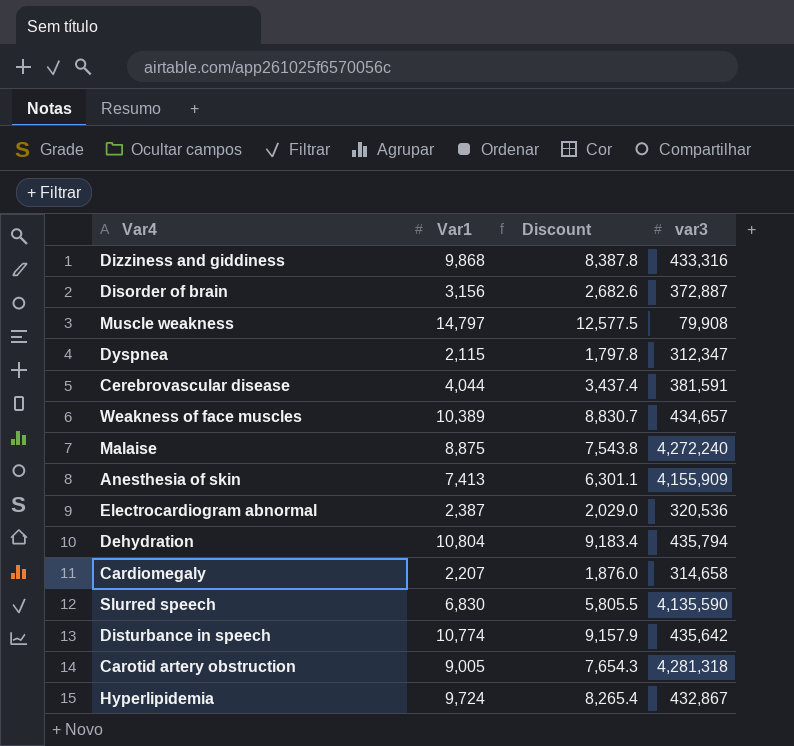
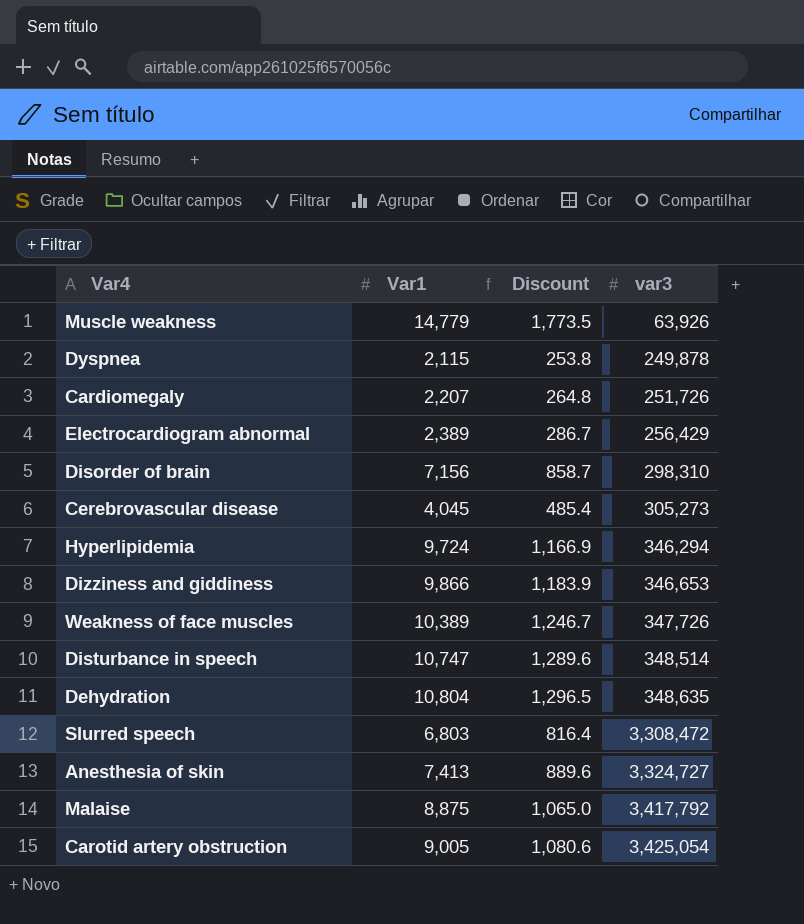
row order: none -> var3 ascending
column Discount | formula: [Var1] * 0.85 -> [Var1] * 0.12
Muscle weakness | Var1: 14,797 -> 14,779
Muscle weakness | var3: 79,908 -> 63,926
Dyspnea | var3: 312,347 -> 249,878
Cardiomegaly | var3: 314,658 -> 251,726
Electrocardiogram abnormal | Var1: 2,387 -> 2,389
Electrocardiogram abnormal | var3: 320,536 -> 256,429
Disorder of brain | Var1: 3,156 -> 7,156
Disorder of brain | var3: 372,887 -> 298,310
Cerebrovascular disease | Var1: 4,044 -> 4,045
Cerebrovascular disease | var3: 381,591 -> 305,273
Hyperlipidemia | var3: 432,867 -> 346,294
Dizziness and giddiness | Var1: 9,868 -> 9,866
Dizziness and giddiness | var3: 433,316 -> 346,653
Weakness of face muscles | var3: 434,657 -> 347,726
Disturbance in speech | Var1: 10,774 -> 10,747
Disturbance in speech | var3: 435,642 -> 348,514
Dehydration | var3: 435,794 -> 348,635
Slurred speech | Var1: 6,830 -> 6,803
Slurred speech | var3: 4,135,590 -> 3,308,472
Anesthesia of skin | var3: 4,155,909 -> 3,324,727
Malaise | var3: 4,272,240 -> 3,417,792
Carotid artery obstruction | var3: 4,281,318 -> 3,425,054

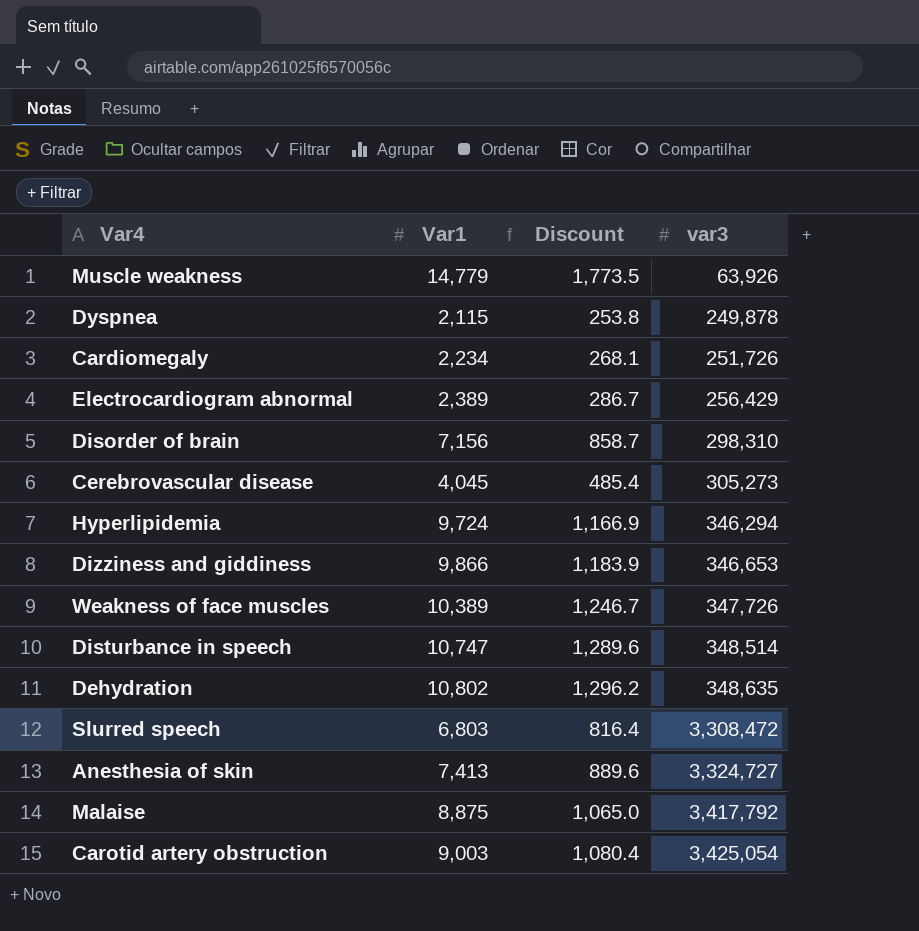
Cardiomegaly | Var1: 2,207 -> 2,234
Cardiomegaly | Discount: 264.8 -> 268.1
Dehydration | Var1: 10,804 -> 10,802
Dehydration | Discount: 1,296.5 -> 1,296.2
Carotid artery obstruction | Var1: 9,005 -> 9,003
Carotid artery obstruction | Discount: 1,080.6 -> 1,080.4

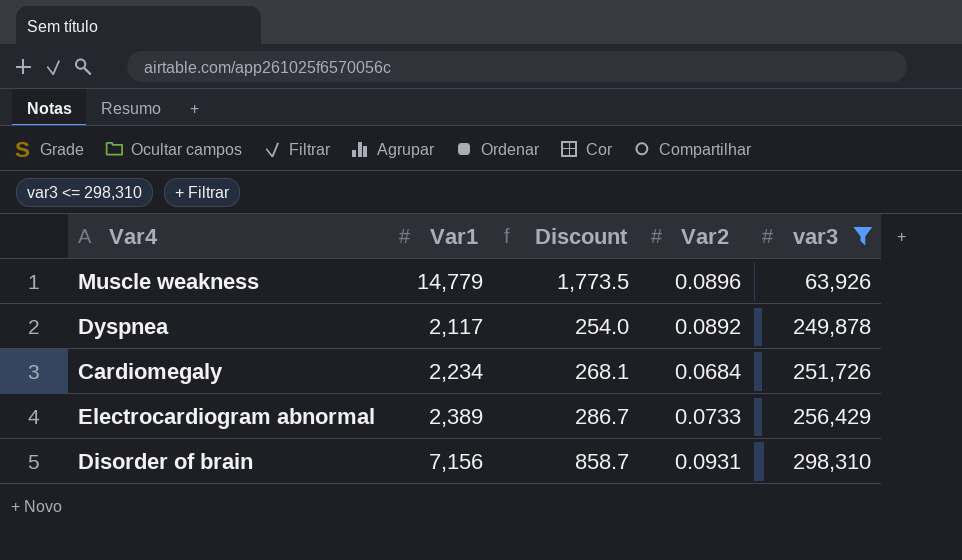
filter: none -> var3 <= 298,310
column Var2 | position: none -> 4
Dyspnea | Var1: 2,115 -> 2,117
Dyspnea | Discount: 253.8 -> 254.0

